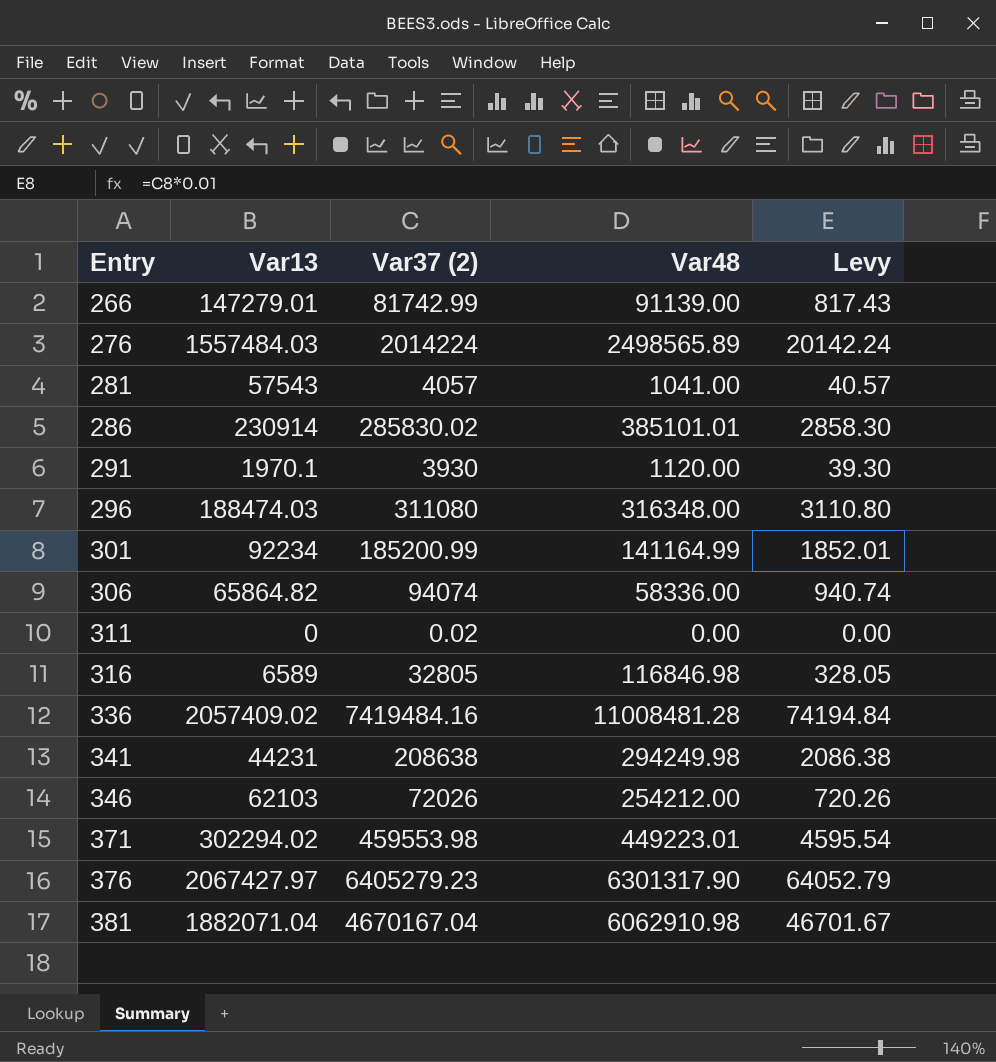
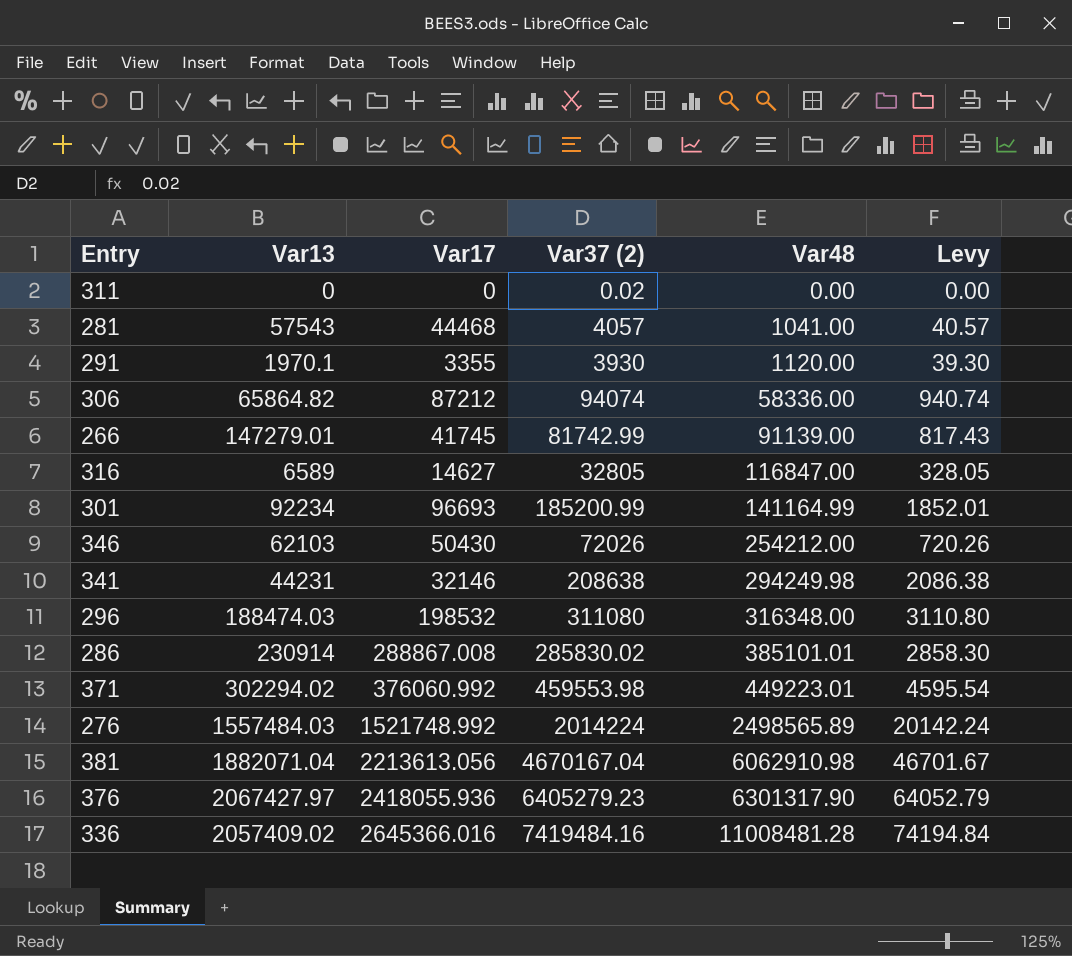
row order: Entry ascending -> Var48 ascending
column Var17 | position: none -> 3
316 | Var48: 116846.98 -> 116847.00

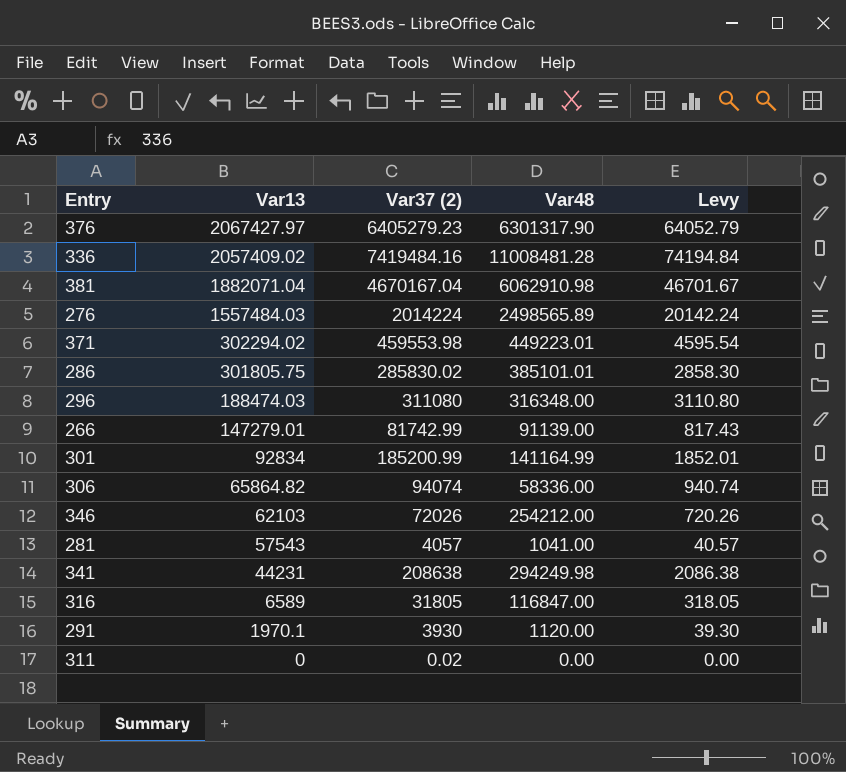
row order: Var48 ascending -> Var13 descending
column Var17 | position: 3 -> none
286 | Var13: 230914 -> 301805.75
301 | Var13: 92234 -> 92834
316 | Var37 (2): 32805 -> 31805
316 | Levy: 328.05 -> 318.05

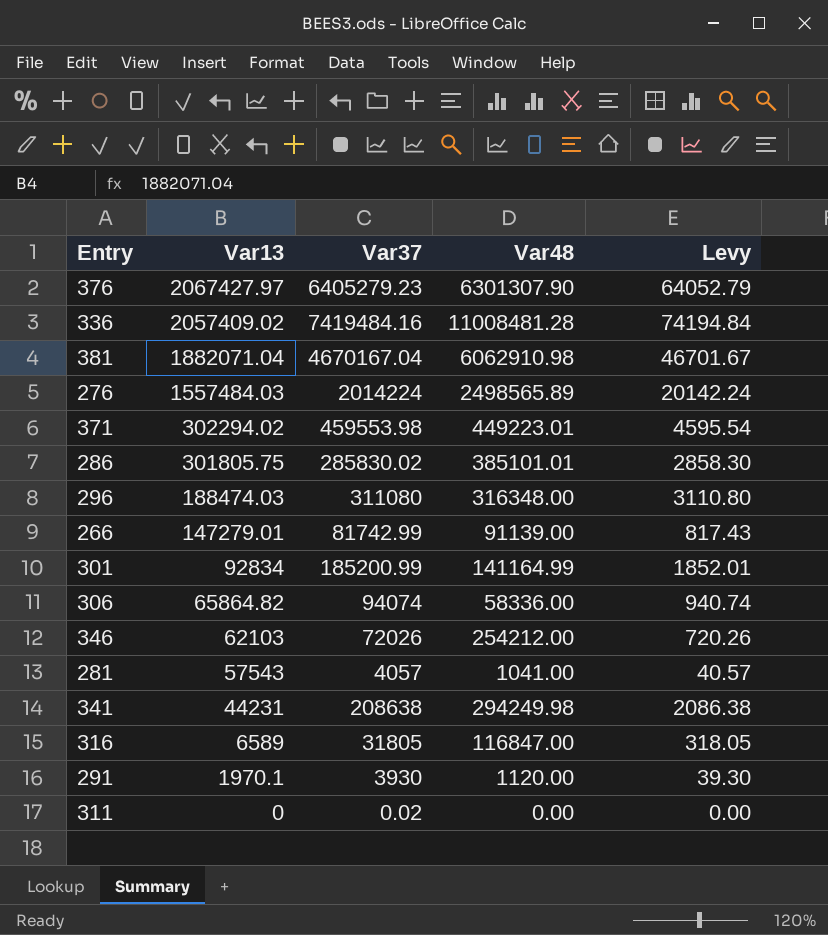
column name: Var37 (2) -> Var37
376 | Var48: 6301317.90 -> 6301307.90

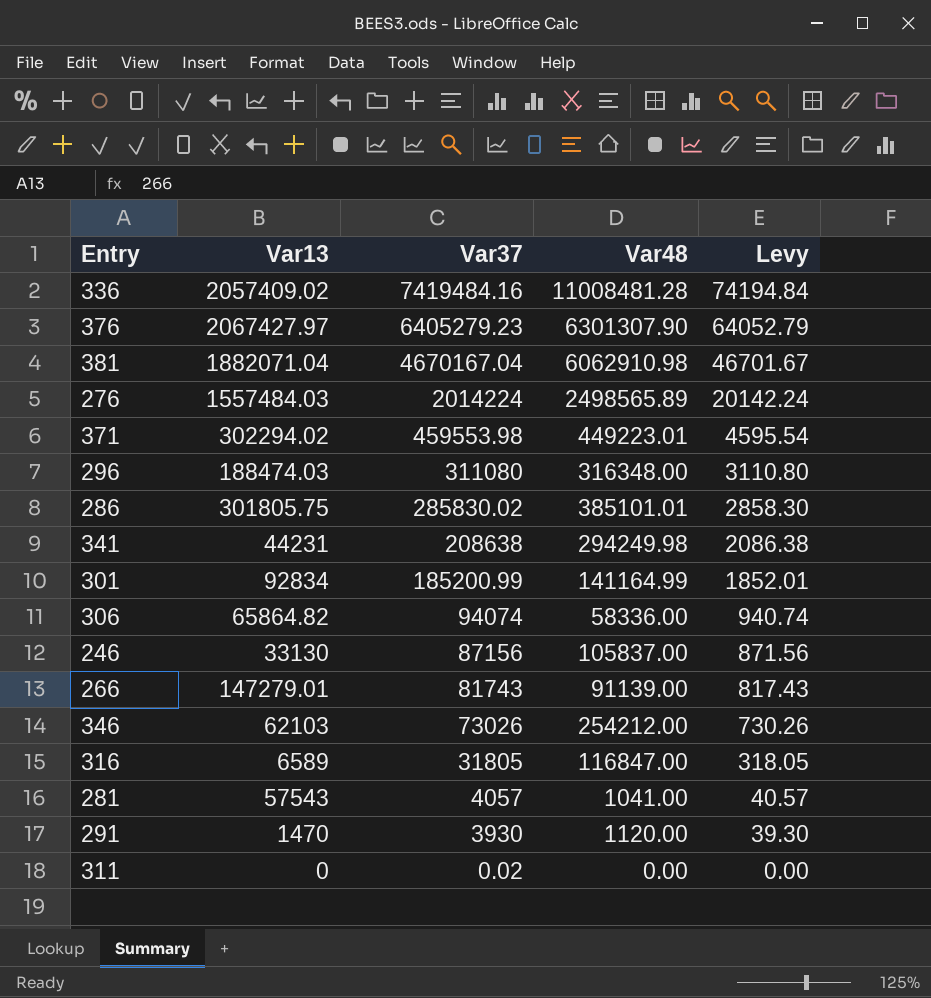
row order: Var13 descending -> Var37 descending
row 246: none -> 33130 | 87156 | 105837.00 | 871.56
266 | Var37: 81742.99 -> 81743
346 | Var37: 72026 -> 73026
346 | Levy: 720.26 -> 730.26
291 | Var13: 1970.1 -> 1470

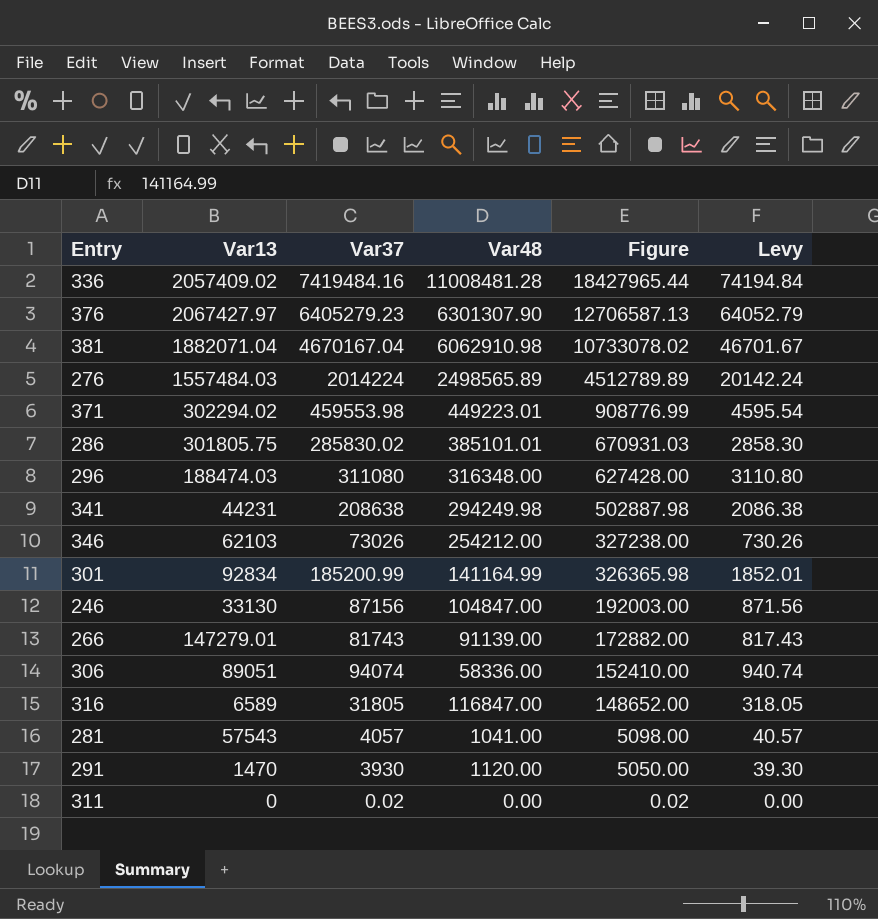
row order: Var37 descending -> Figure descending
column Figure | formula: none -> [Var37] + [Var48]
246 | Var48: 105837.00 -> 104847.00
306 | Var13: 65864.82 -> 89051

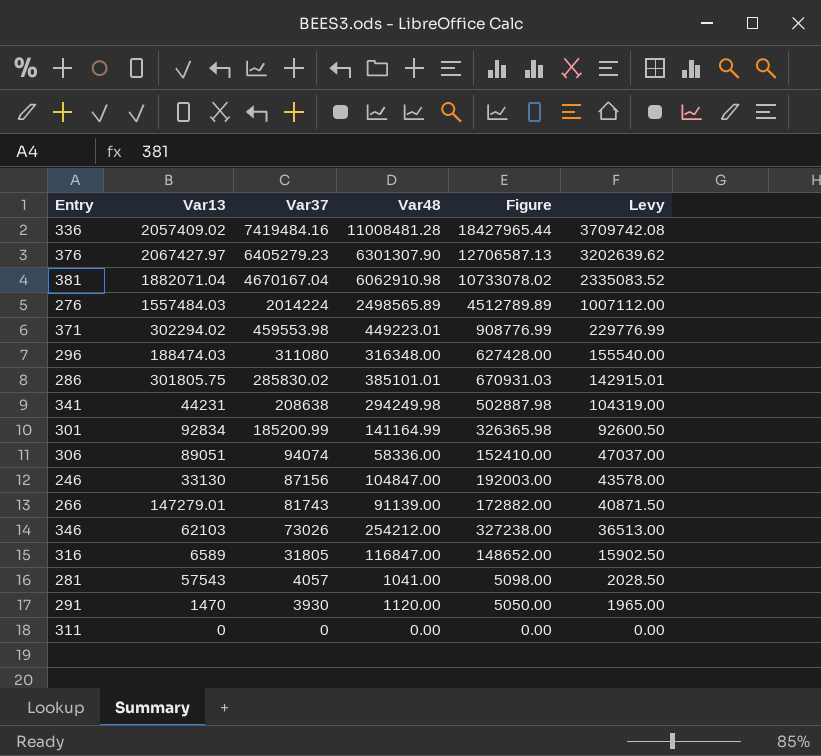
row order: Figure descending -> Var37 descending
column Levy | formula: [Var37] * 0.01 -> [Var37] * 0.5
311 | Var37: 0.02 -> 0
311 | Figure: 0.02 -> 0.00

